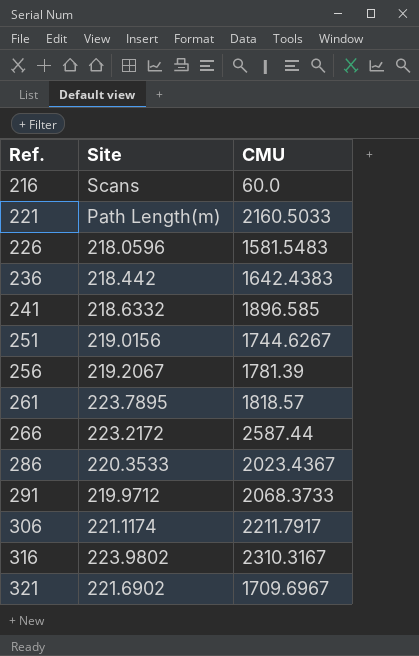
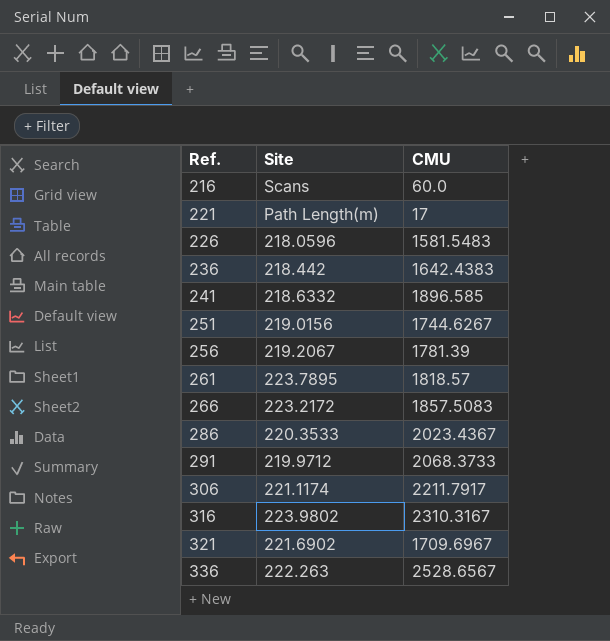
221 | CMU: 2160.5033 -> 17
266 | CMU: 2587.44 -> 1857.5083
row 336: none -> 222.263 | 2528.6567

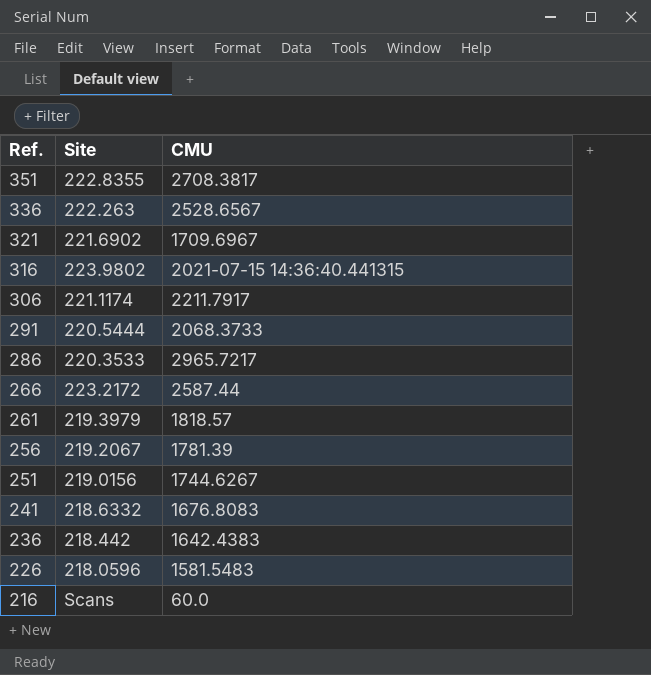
row order: Ref. ascending -> Ref. descending
row 221: Path Length(m) | 17 -> none
row 351: none -> 222.8355 | 2708.3817
316 | CMU: 2310.3167 -> 2021-07-15 14:36:40.441315
291 | Site: 219.9712 -> 220.5444
286 | CMU: 2023.4367 -> 2965.7217
266 | CMU: 1857.5083 -> 2587.44
261 | Site: 223.7895 -> 219.3979
241 | CMU: 1896.585 -> 1676.8083

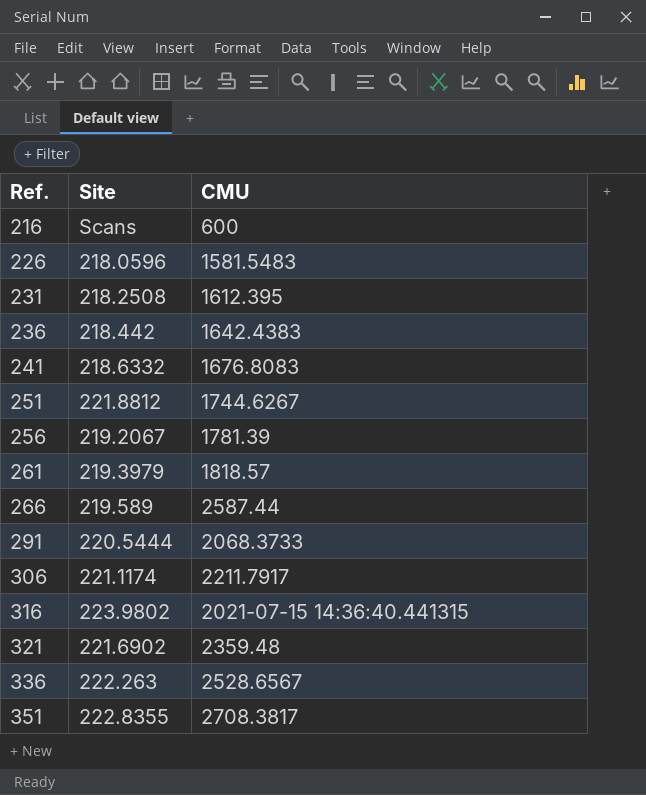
row order: Ref. descending -> Ref. ascending
row 286: 220.3533 | 2965.7217 -> none
216 | CMU: 60.0 -> 600
row 231: none -> 218.2508 | 1612.395
251 | Site: 219.0156 -> 221.8812
266 | Site: 223.2172 -> 219.589
321 | CMU: 1709.6967 -> 2359.48

